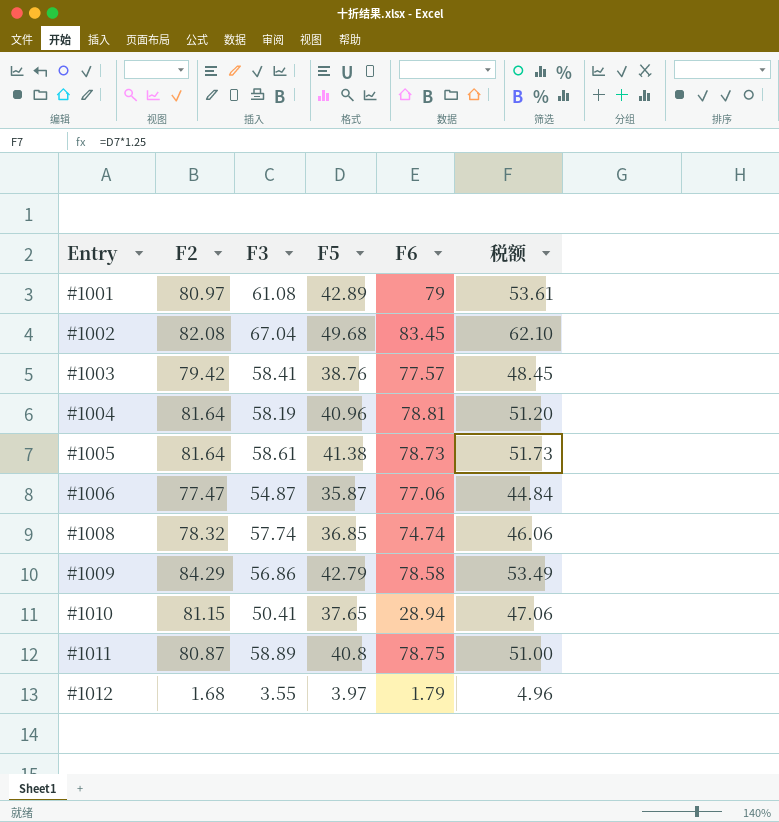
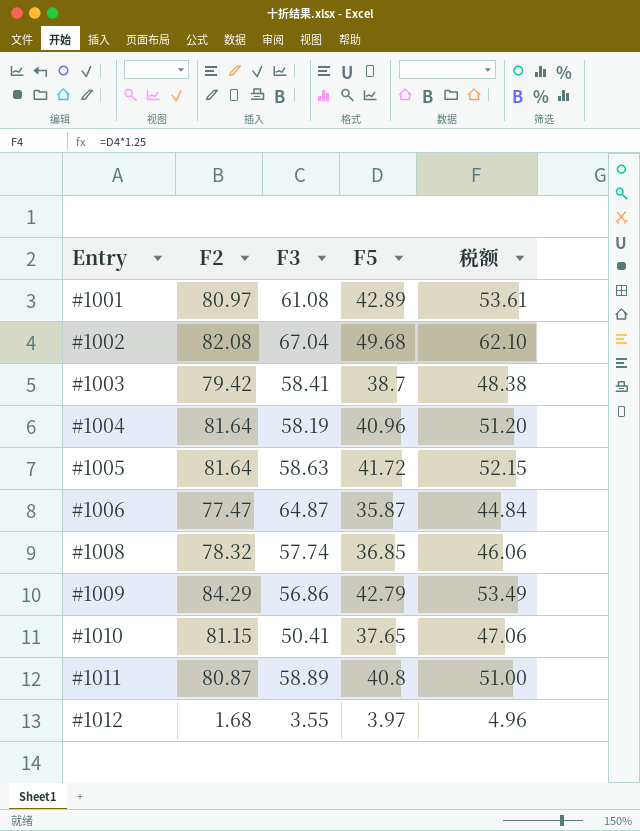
column F6 | position: 5 -> none
#1003 | F5: 38.76 -> 38.7
#1003 | 税额: 48.45 -> 48.38
#1005 | F3: 58.61 -> 58.63
#1005 | F5: 41.38 -> 41.72
#1005 | 税额: 51.73 -> 52.15
#1006 | F3: 54.87 -> 64.87

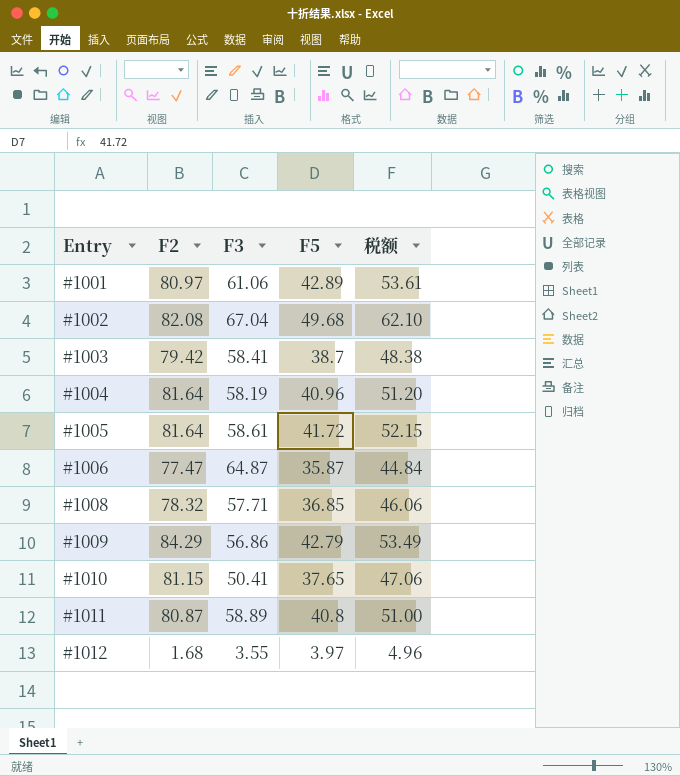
#1001 | F3: 61.08 -> 61.06
#1005 | F3: 58.63 -> 58.61
#1008 | F3: 57.74 -> 57.71

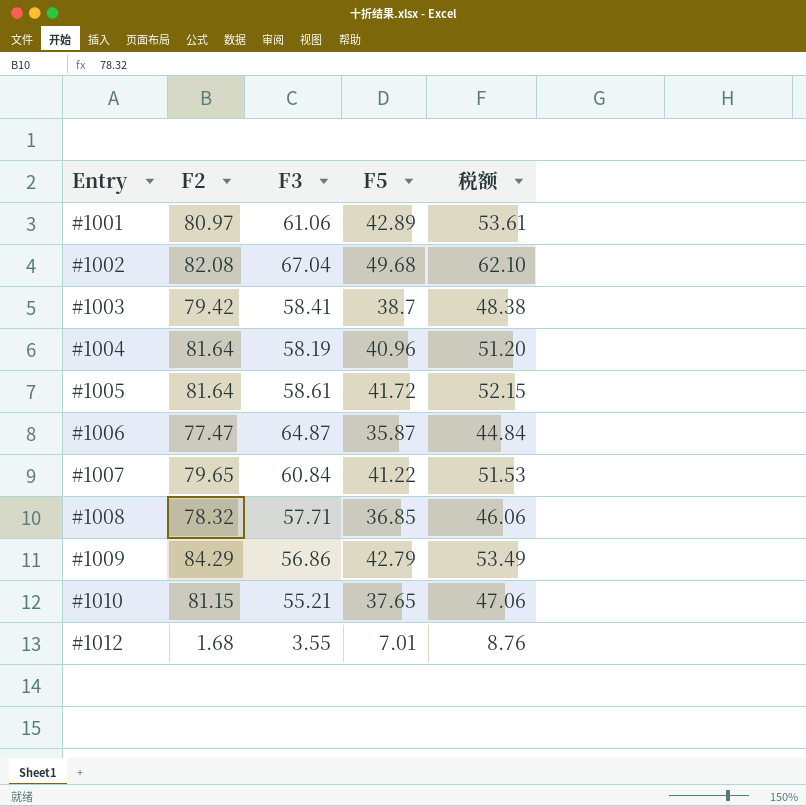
row #1011: 80.87 | 58.89 | 40.8 | 51.00 -> none
row #1007: none -> 79.65 | 60.84 | 41.22 | 51.53
#1010 | F3: 50.41 -> 55.21
#1012 | F5: 3.97 -> 7.01
#1012 | 税额: 4.96 -> 8.76

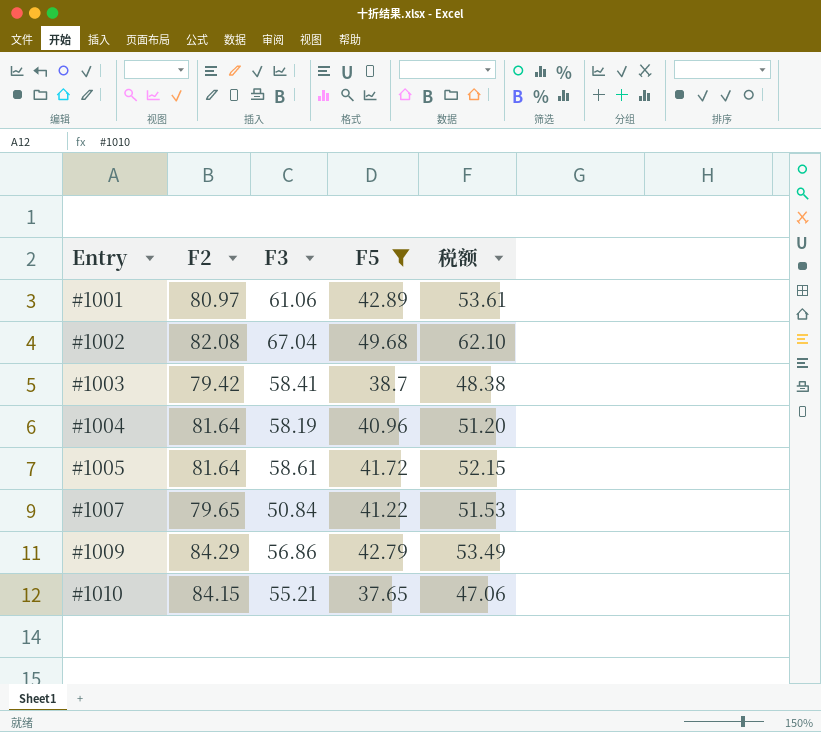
filter: none -> F5 >= 37.65
#1007 | F3: 60.84 -> 50.84
#1010 | F2: 81.15 -> 84.15

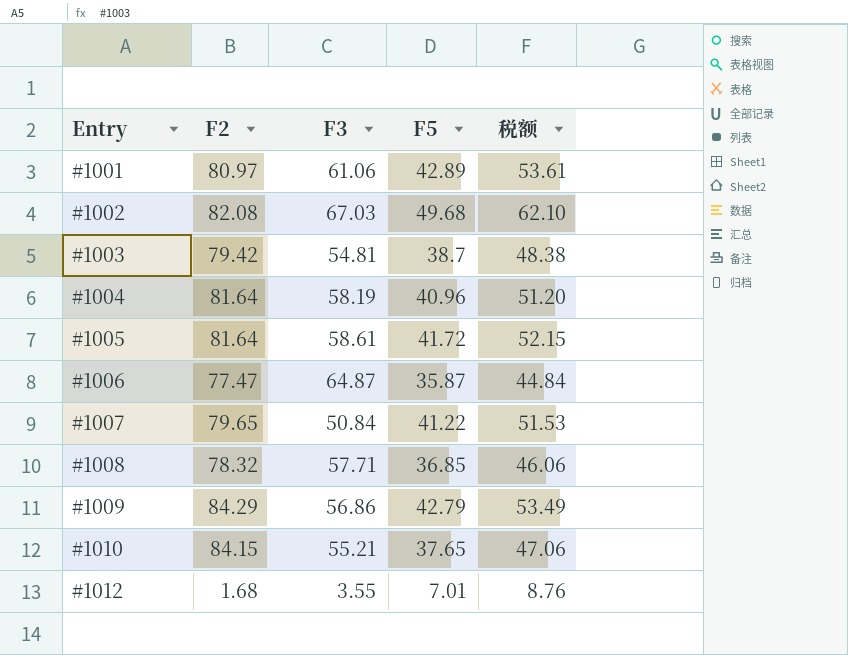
filter: F5 >= 37.65 -> none
#1002 | F3: 67.04 -> 67.03
#1003 | F3: 58.41 -> 54.81

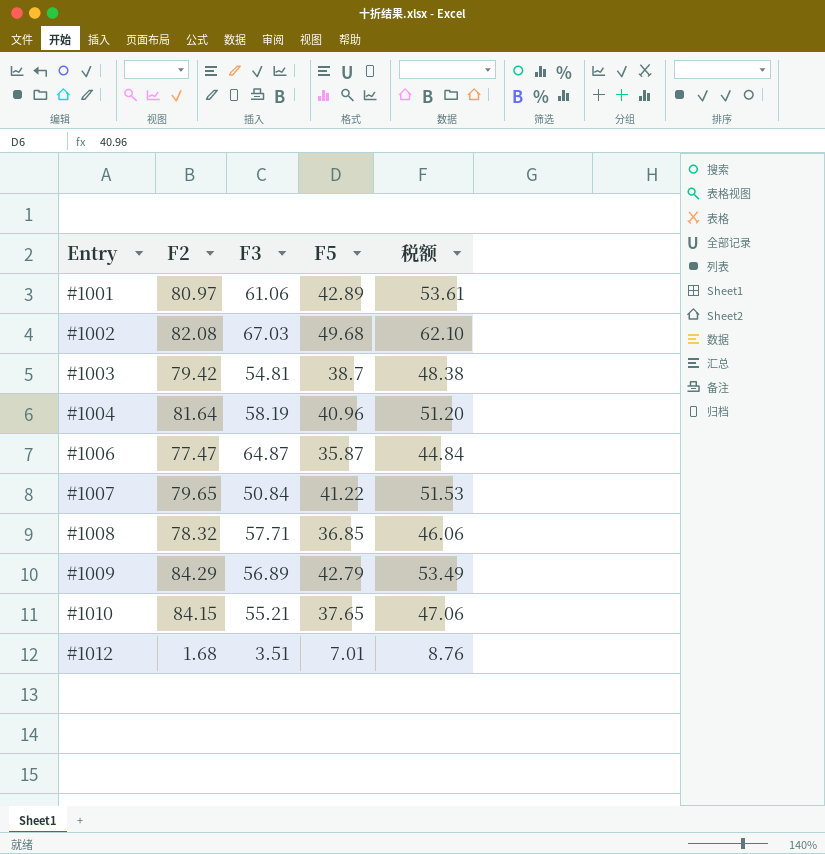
row #1005: 81.64 | 58.61 | 41.72 | 52.15 -> none
#1009 | F3: 56.86 -> 56.89
#1012 | F3: 3.55 -> 3.51

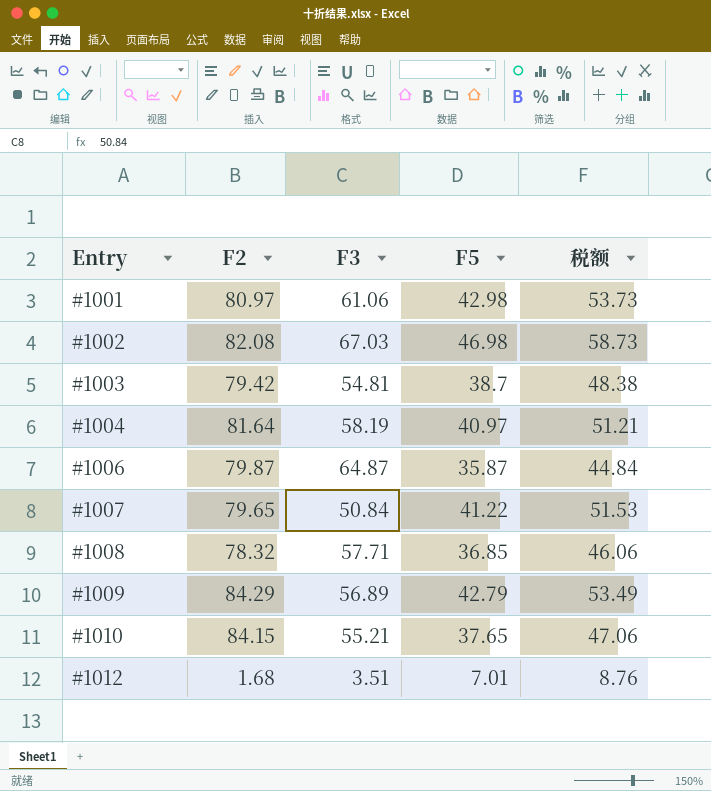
#1001 | F5: 42.89 -> 42.98
#1001 | 税额: 53.61 -> 53.73
#1002 | F5: 49.68 -> 46.98
#1002 | 税额: 62.10 -> 58.73
#1004 | F5: 40.96 -> 40.97
#1004 | 税额: 51.20 -> 51.21
#1006 | F2: 77.47 -> 79.87

